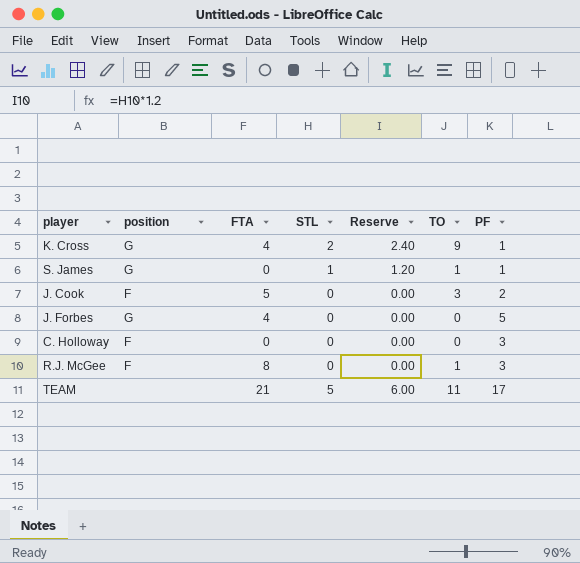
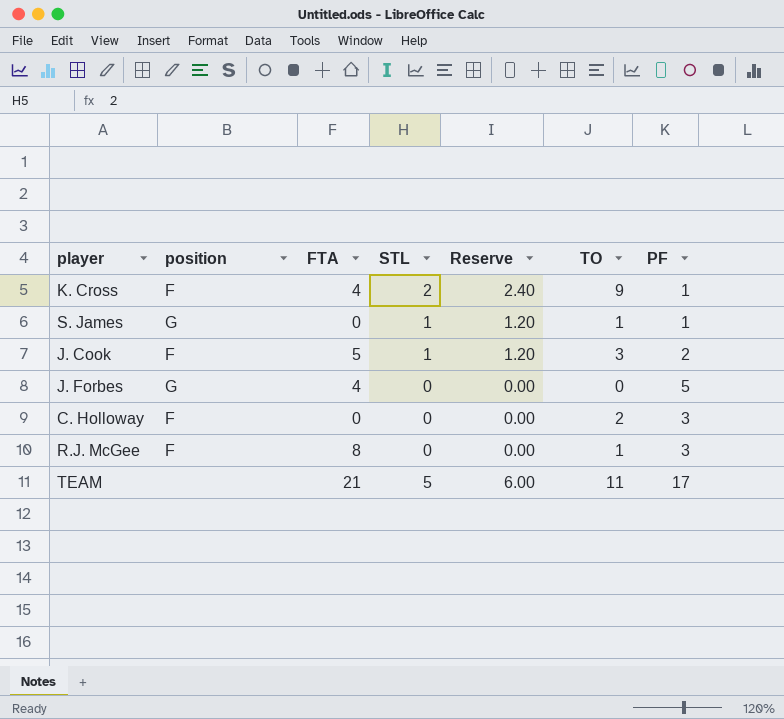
K. Cross | position: G -> F
J. Cook | STL: 0 -> 1
J. Cook | Reserve: 0.00 -> 1.20
C. Holloway | TO: 0 -> 2

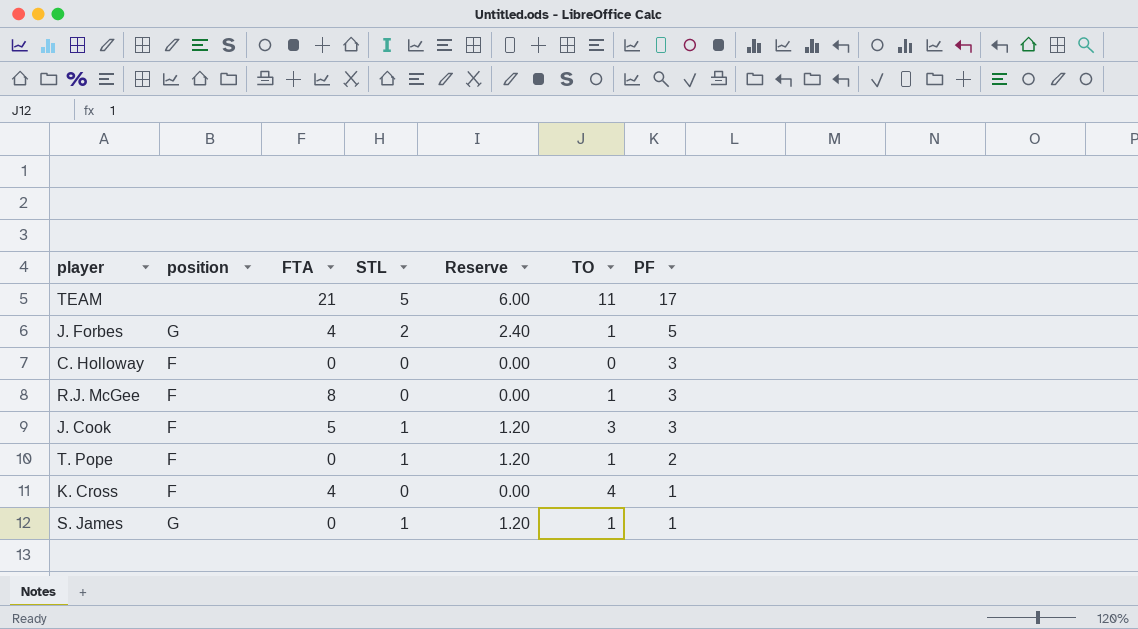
row order: none -> PF descending
J. Forbes | STL: 0 -> 2
J. Forbes | Reserve: 0.00 -> 2.40
J. Forbes | TO: 0 -> 1
C. Holloway | TO: 2 -> 0
J. Cook | PF: 2 -> 3
row T. Pope: none -> F | 0 | 1 | 1.20 | 1 | 2
K. Cross | STL: 2 -> 0
K. Cross | Reserve: 2.40 -> 0.00
K. Cross | TO: 9 -> 4

